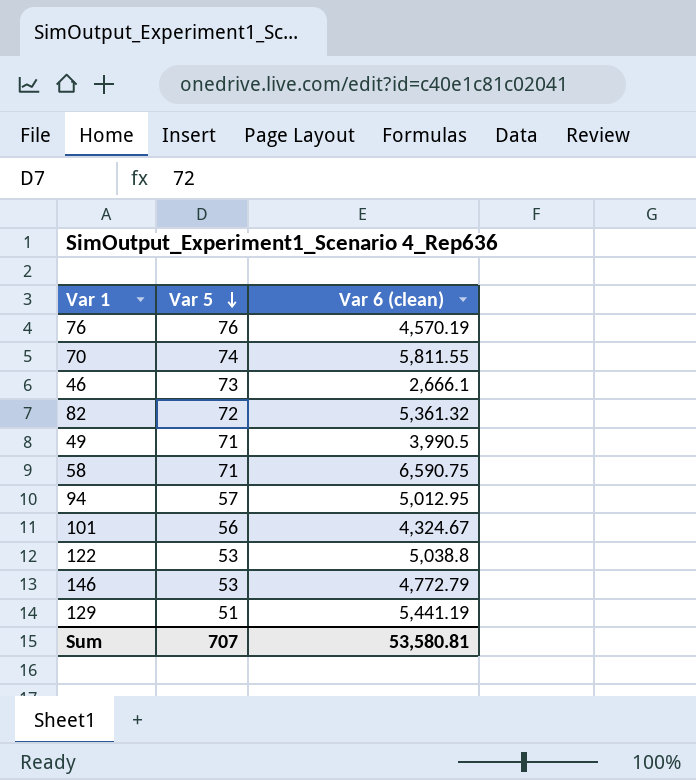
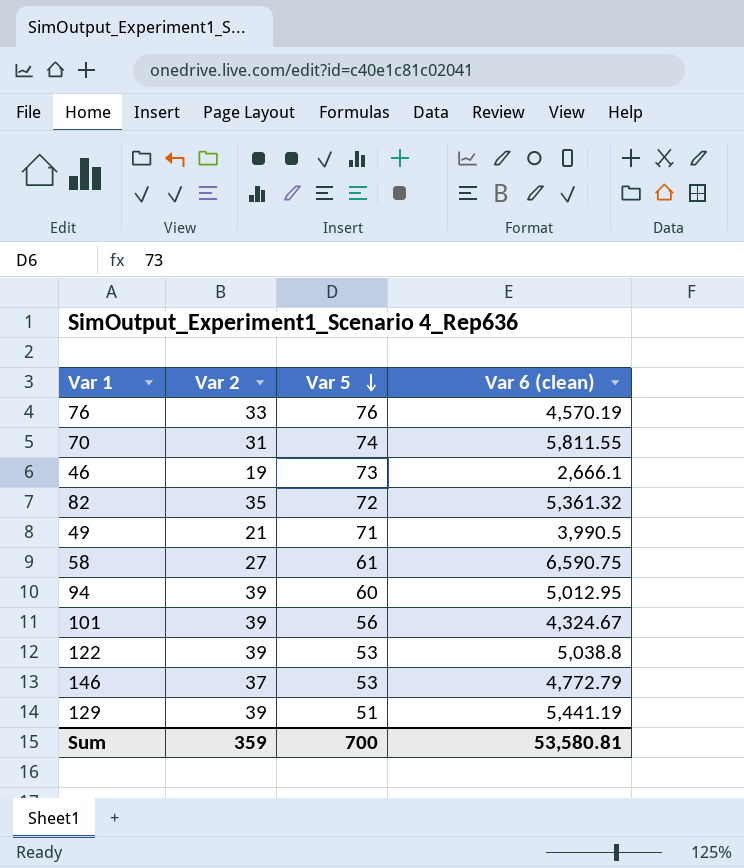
column Var 2 | position: none -> 2
58 | Var 5: 71 -> 61
94 | Var 5: 57 -> 60
Sum | Var 5: 707 -> 700

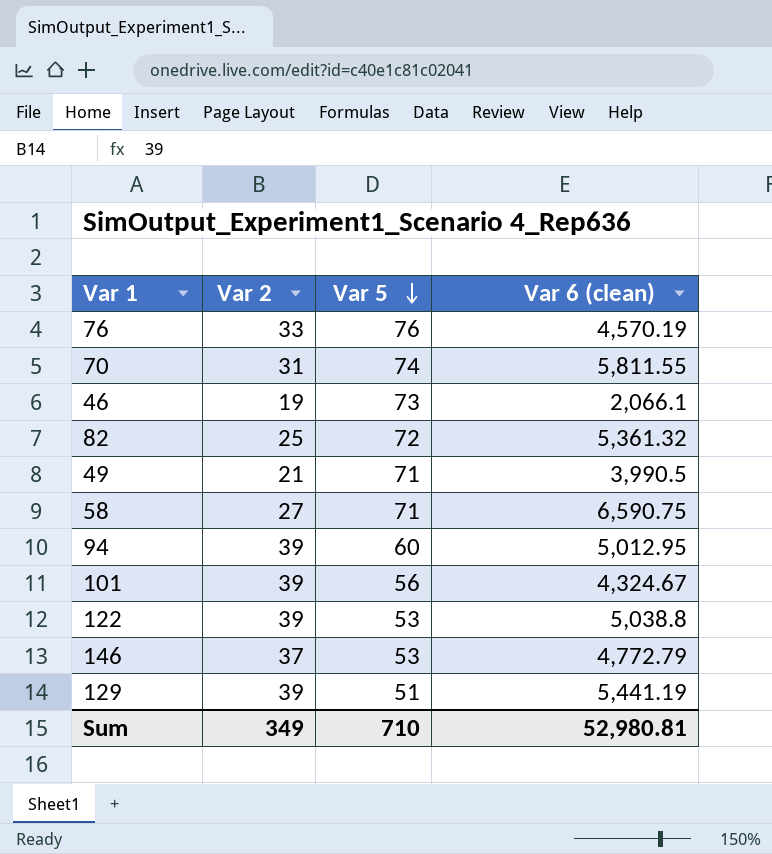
46 | Var 6 (clean): 2,666.1 -> 2,066.1
82 | Var 2: 35 -> 25
58 | Var 5: 61 -> 71
Sum | Var 2: 359 -> 349
Sum | Var 5: 700 -> 710
Sum | Var 6 (clean): 53,580.81 -> 52,980.81

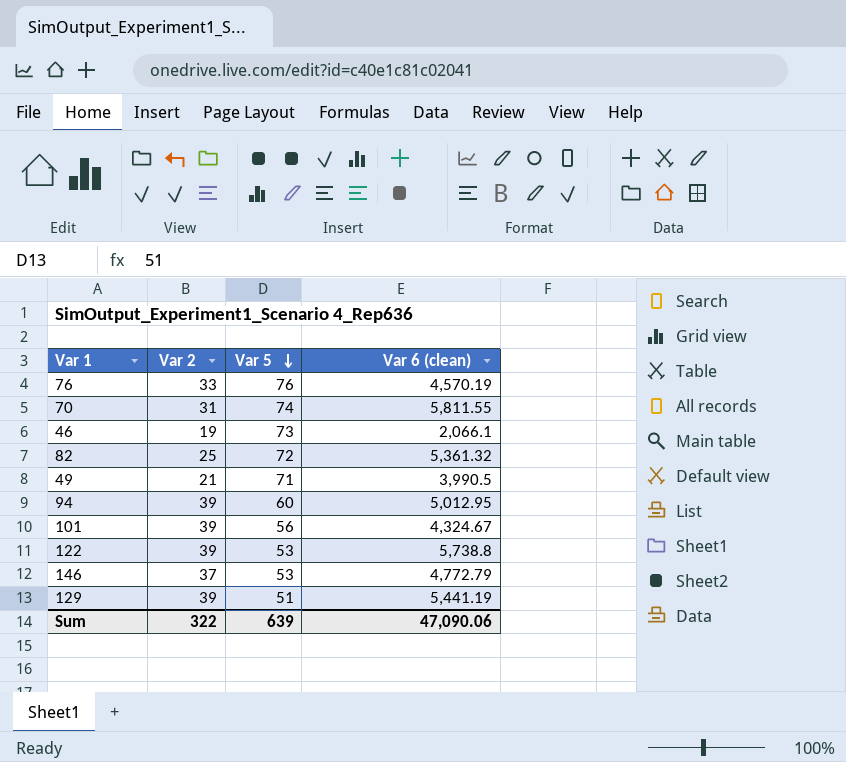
row 58: 27 | 71 | 6,590.75 -> none
122 | Var 6 (clean): 5,038.8 -> 5,738.8
Sum | Var 2: 349 -> 322
Sum | Var 5: 710 -> 639
Sum | Var 6 (clean): 52,980.81 -> 47,090.06

